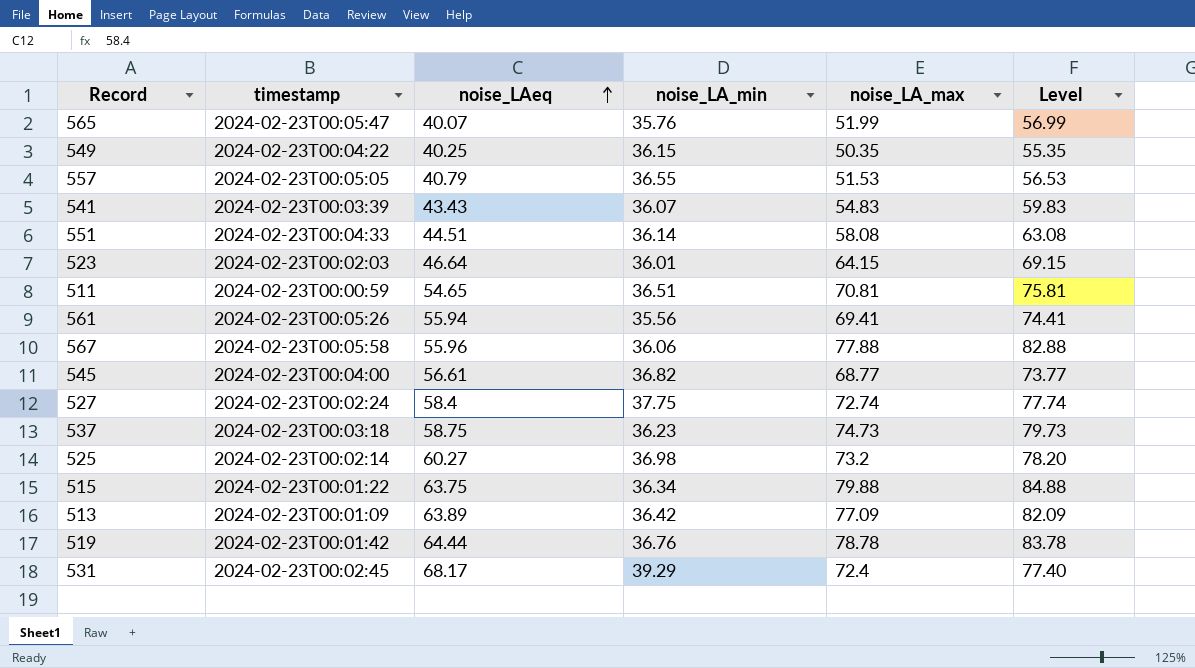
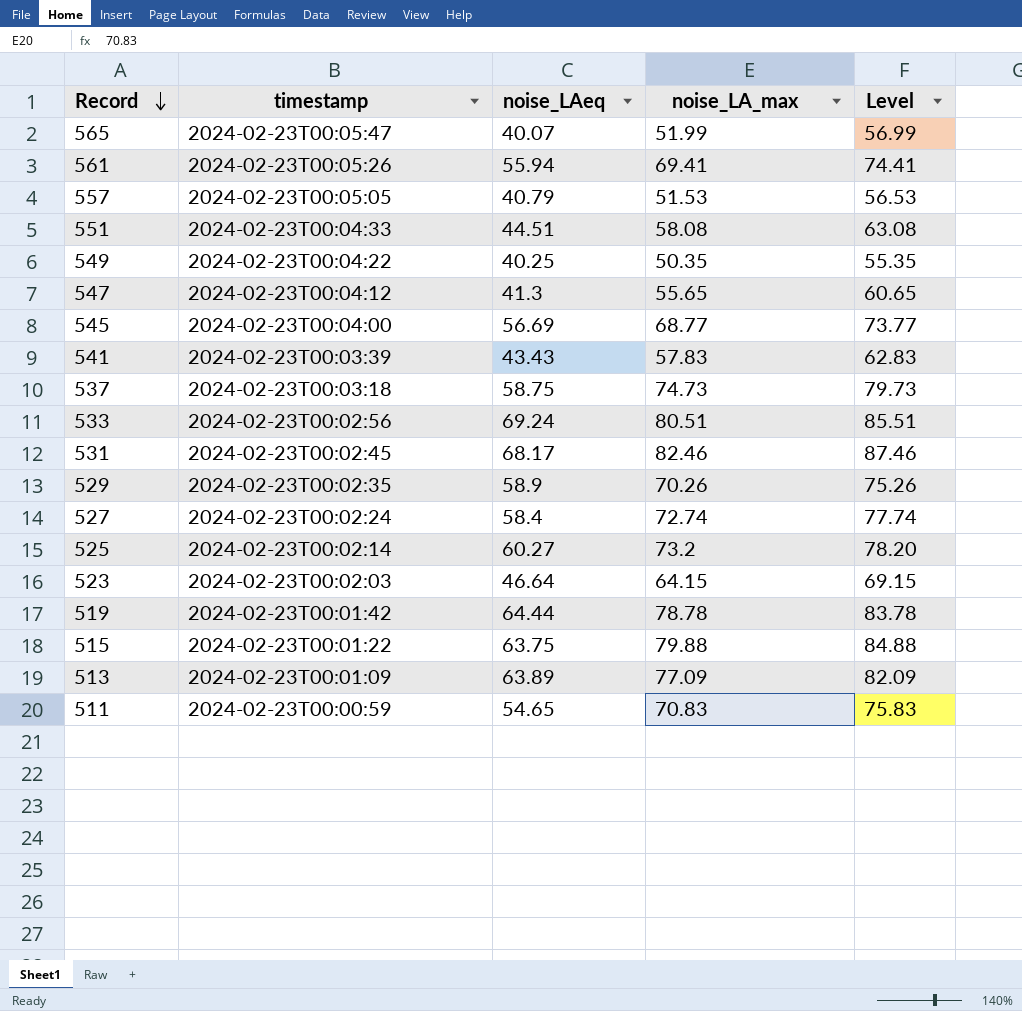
row order: noise_LAeq ascending -> Record descending
column noise_LA_min | position: 4 -> none
row 567: 2024-02-23T00:05:58 | 55.96 | 36.06 | 77.88 | 82.88 -> none
row 547: none -> 2024-02-23T00:04:12 | 41.3 | 55.65 | 60.65
545 | noise_LAeq: 56.61 -> 56.69
541 | noise_LA_max: 54.83 -> 57.83
541 | Level: 59.83 -> 62.83
row 533: none -> 2024-02-23T00:02:56 | 69.24 | 80.51 | 85.51
531 | noise_LA_max: 72.4 -> 82.46
531 | Level: 77.40 -> 87.46
row 529: none -> 2024-02-23T00:02:35 | 58.9 | 70.26 | 75.26
511 | noise_LA_max: 70.81 -> 70.83
511 | Level: 75.81 -> 75.83

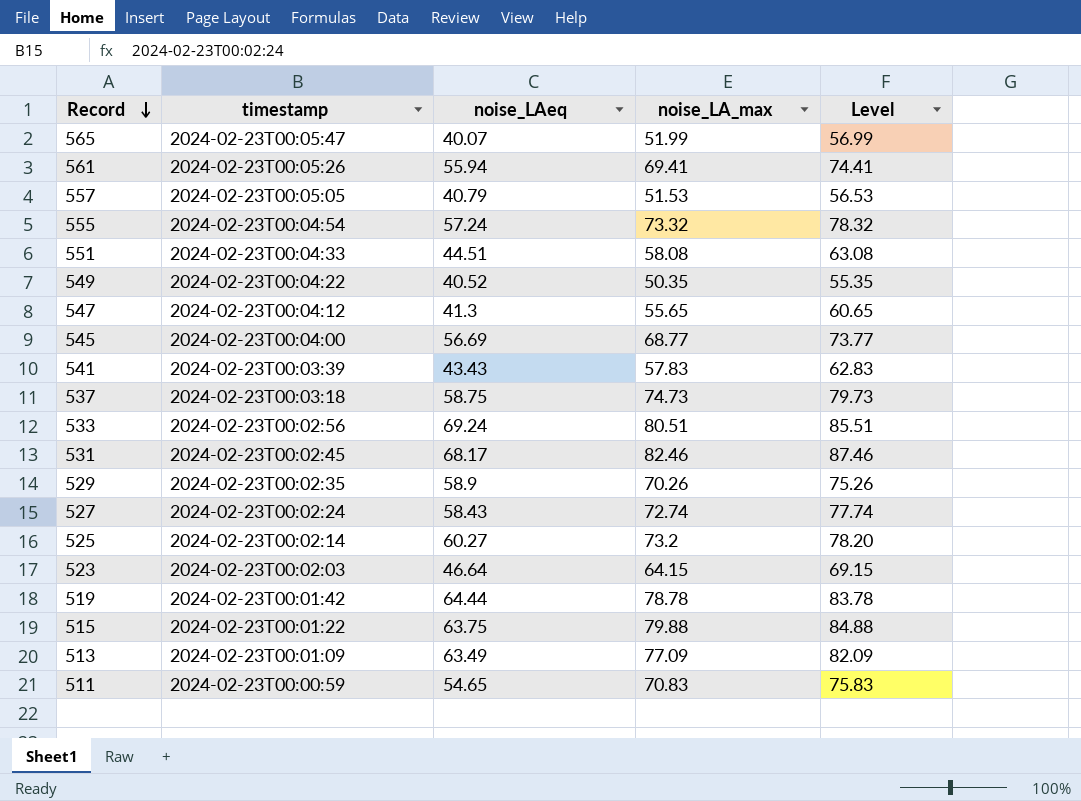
row 555: none -> 2024-02-23T00:04:54 | 57.24 | 73.32 | 78.32
549 | noise_LAeq: 40.25 -> 40.52
527 | noise_LAeq: 58.4 -> 58.43
513 | noise_LAeq: 63.89 -> 63.49

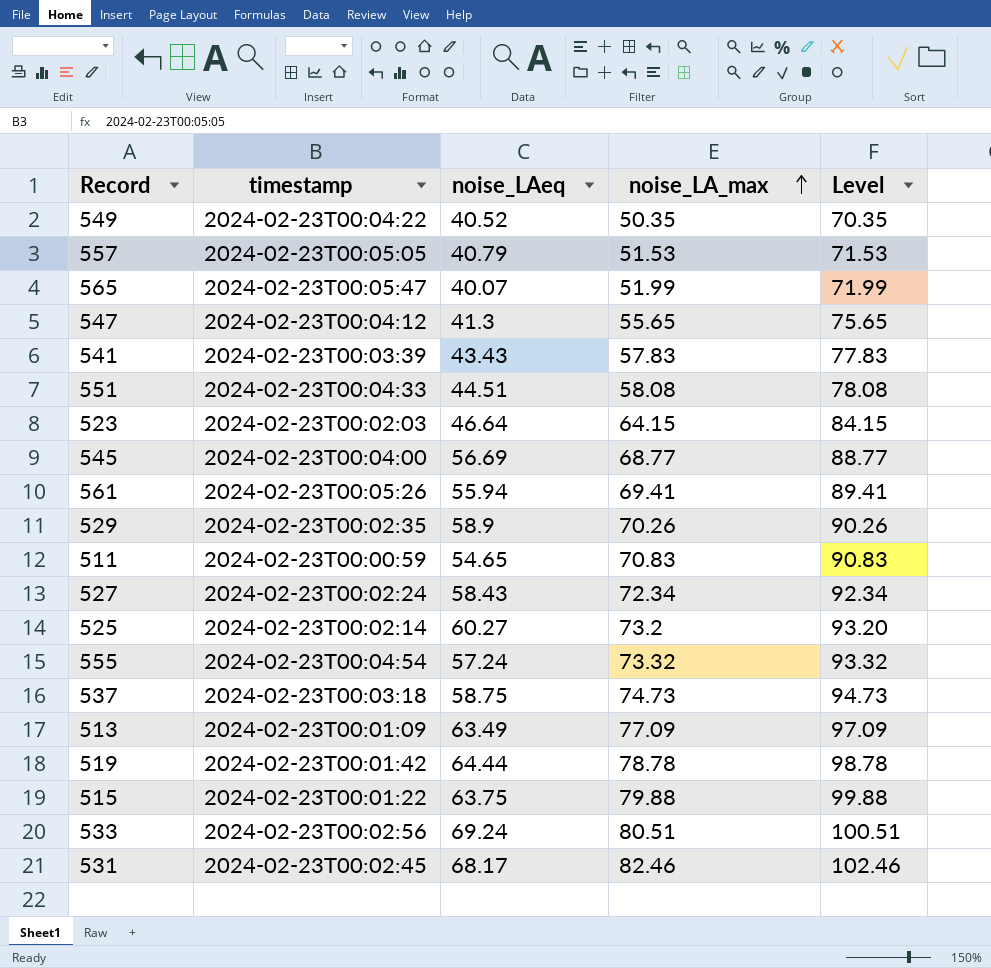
row order: Record descending -> noise_LA_max ascending
column Level | formula: [noise_LA_max] + 5 -> [noise_LA_max] + 20
527 | noise_LA_max: 72.74 -> 72.34

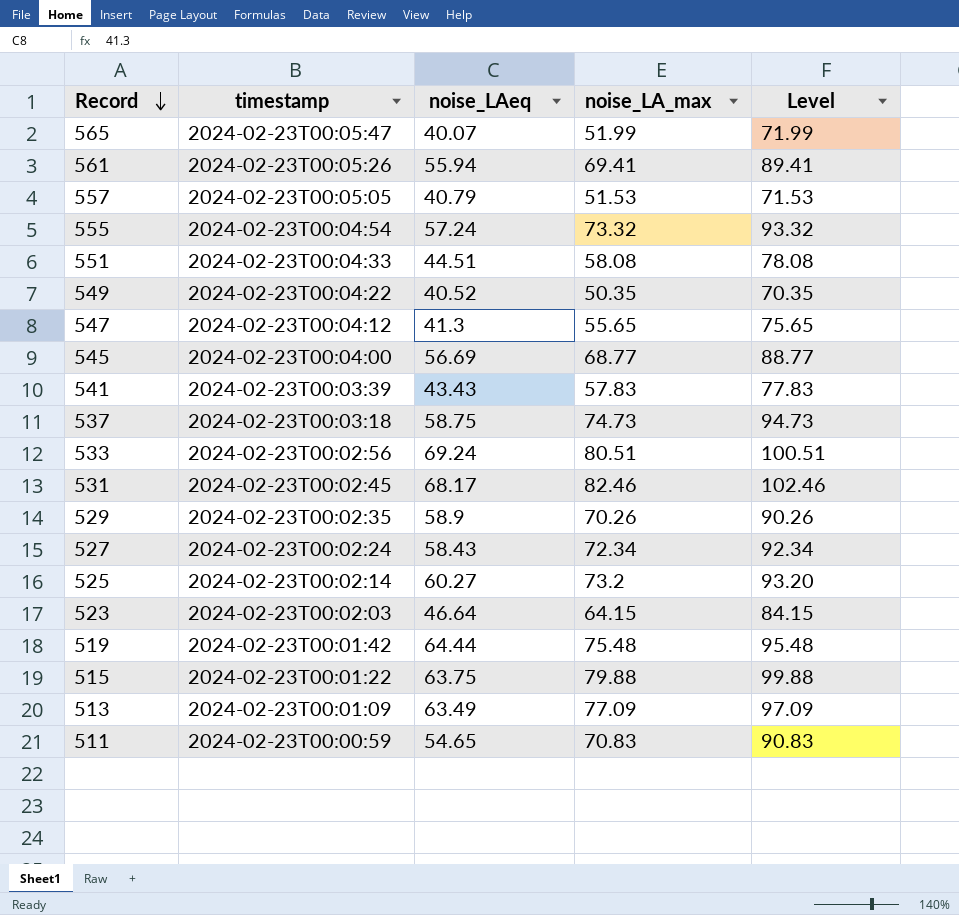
row order: noise_LA_max ascending -> Record descending
519 | noise_LA_max: 78.78 -> 75.48
519 | Level: 98.78 -> 95.48

